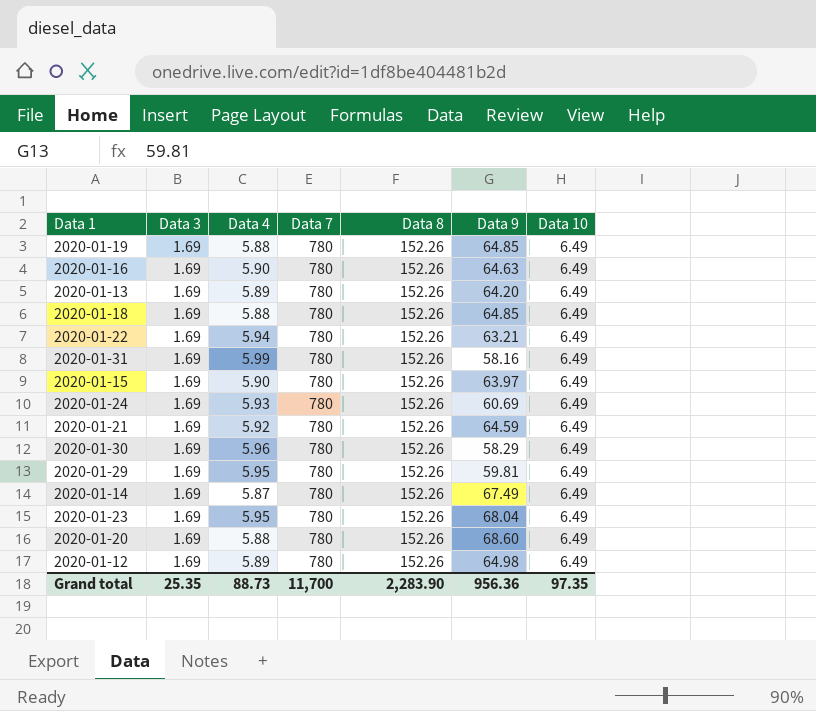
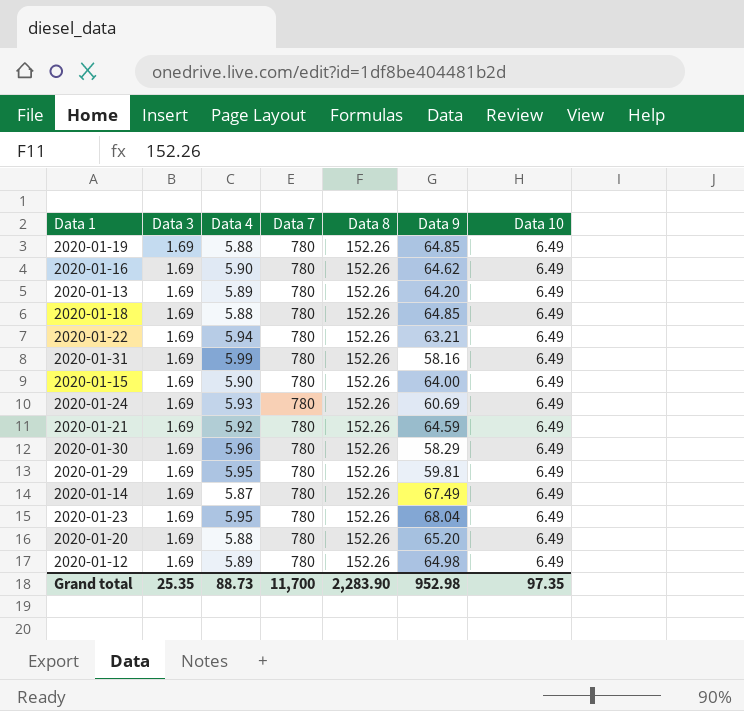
2020-01-16 | Data 9: 64.63 -> 64.62
2020-01-15 | Data 9: 63.97 -> 64.00
2020-01-20 | Data 9: 68.60 -> 65.20
Grand total | Data 9: 956.36 -> 952.98

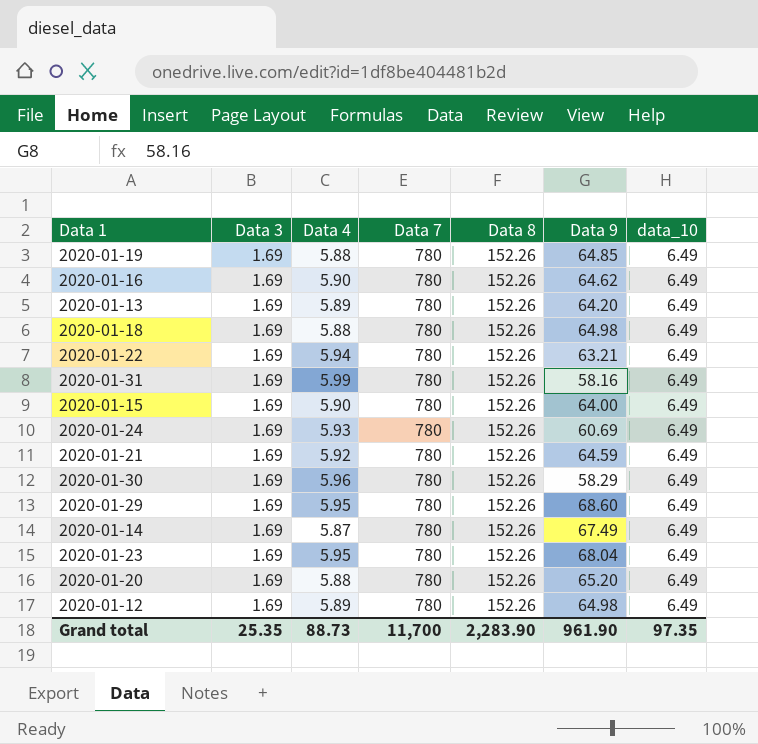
column name: Data 10 -> data_10
2020-01-18 | Data 9: 64.85 -> 64.98
2020-01-29 | Data 9: 59.81 -> 68.60
Grand total | Data 9: 952.98 -> 961.90

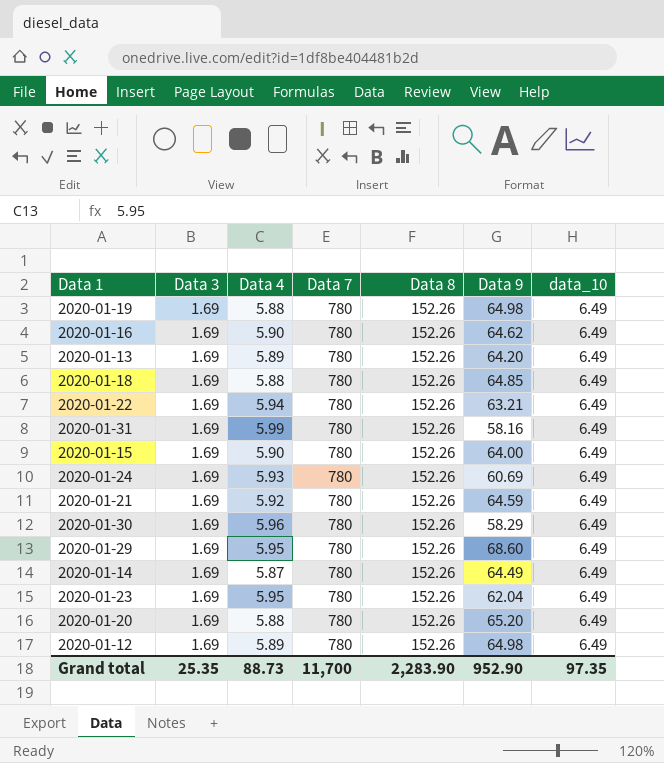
2020-01-19 | Data 9: 64.85 -> 64.98
2020-01-18 | Data 9: 64.98 -> 64.85
2020-01-14 | Data 9: 67.49 -> 64.49
2020-01-23 | Data 9: 68.04 -> 62.04
Grand total | Data 9: 961.90 -> 952.90

